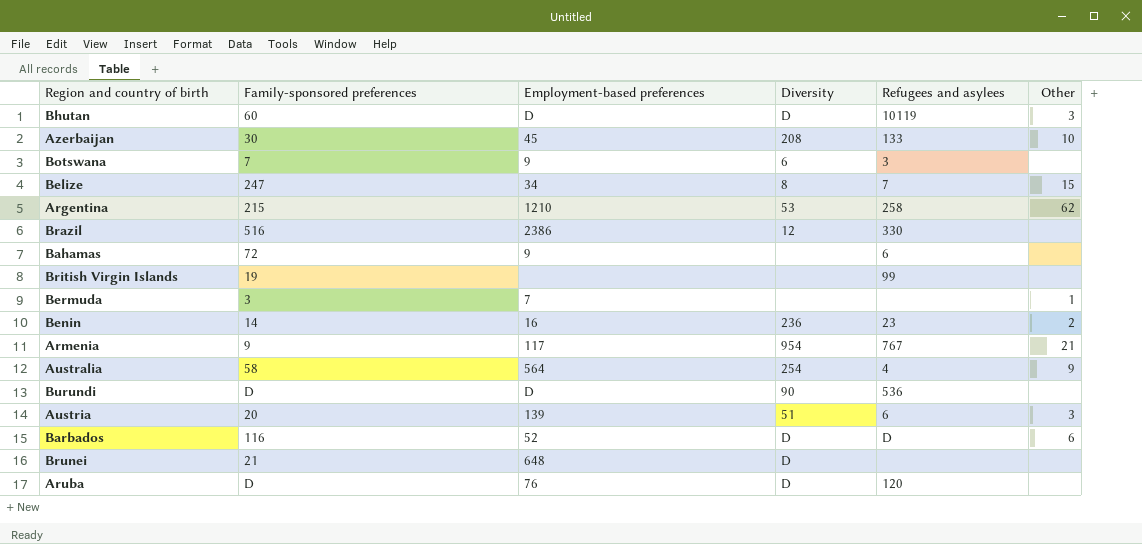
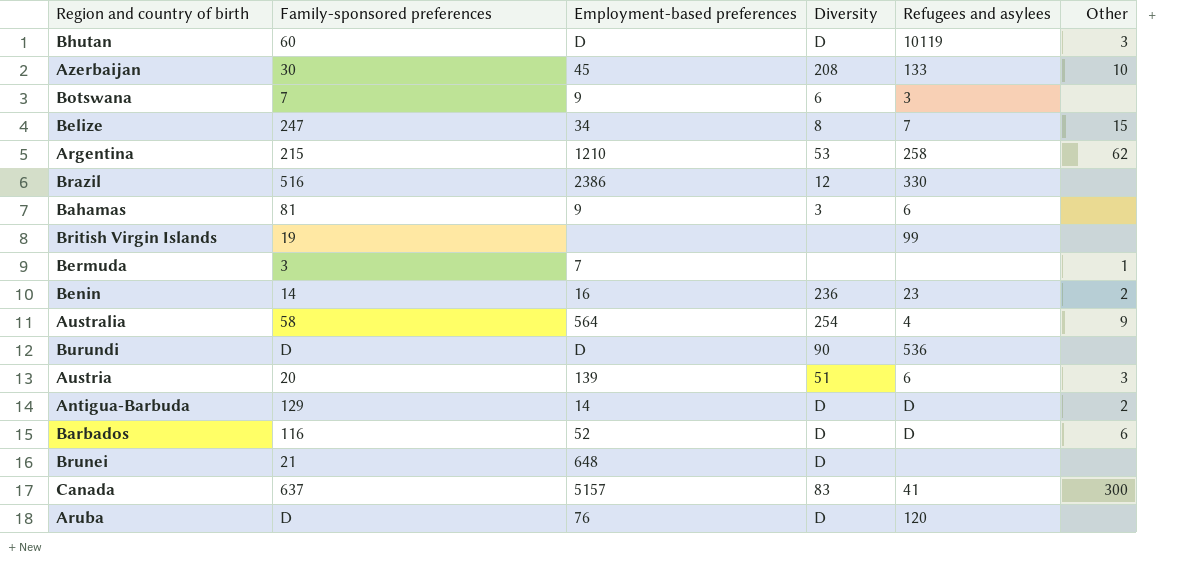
row Armenia: 9 | 117 | 954 | 767 | 21 -> none
Bahamas | Family-sponsored preferences: 72 -> 81
Bahamas | Diversity: none -> 3
row Antigua-Barbuda: none -> 129 | 14 | D | D | 2
row Canada: none -> 637 | 5157 | 83 | 41 | 300

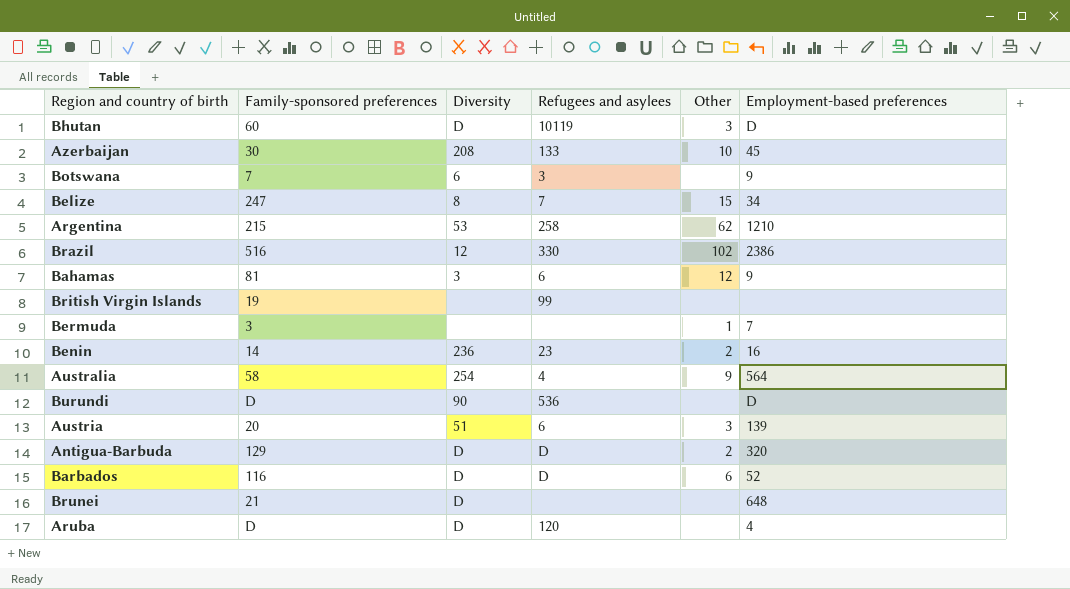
column Employment-based preferences | position: 3 -> 6
row Canada: 637 | 5157 | 83 | 41 | 300 -> none
Brazil | Other: none -> 102
Bahamas | Other: none -> 12
Antigua-Barbuda | Employment-based preferences: 14 -> 320
Aruba | Employment-based preferences: 76 -> 4

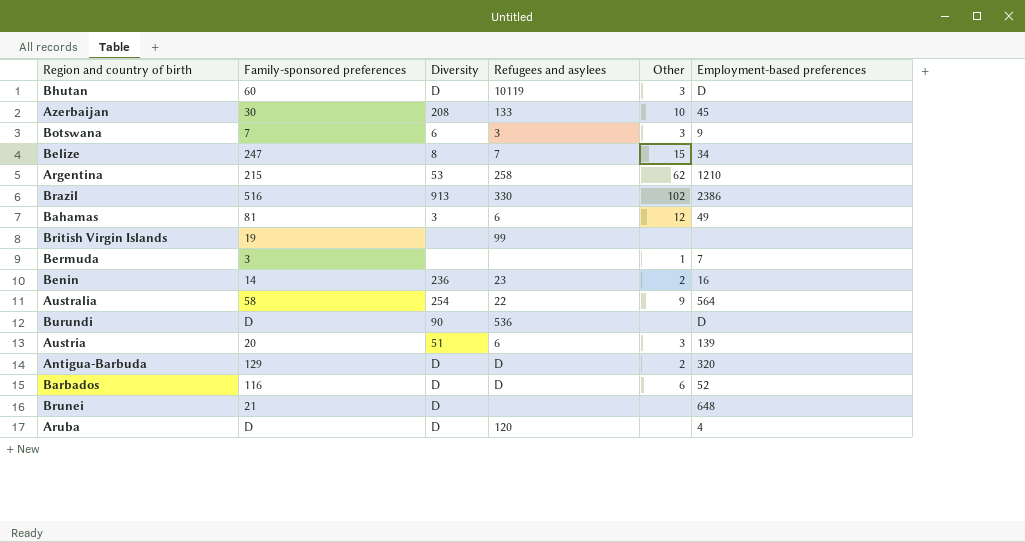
Botswana | Other: none -> 3
Brazil | Diversity: 12 -> 913
Bahamas | Employment-based preferences: 9 -> 49
Australia | Refugees and asylees: 4 -> 22

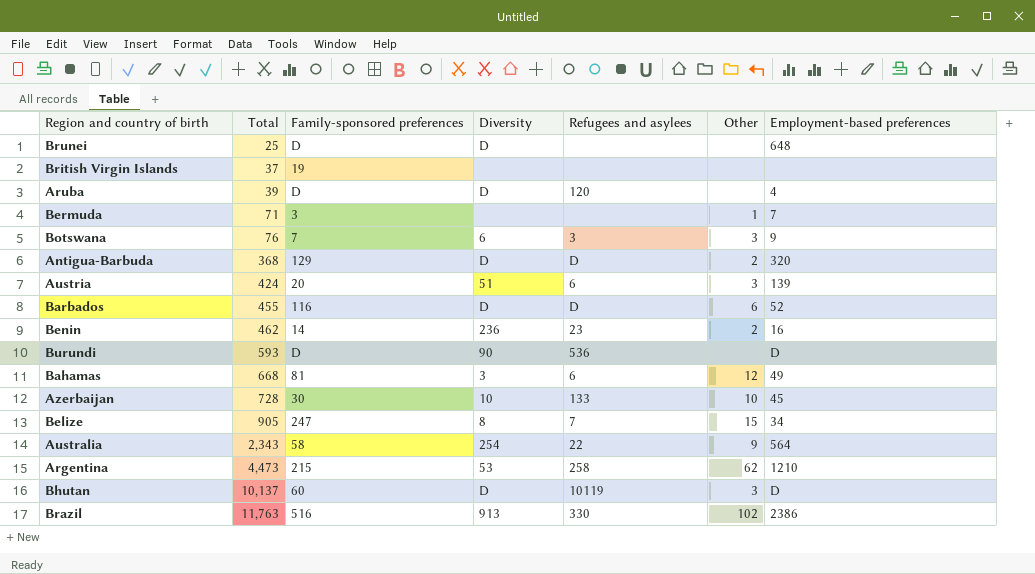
row order: none -> Total ascending
column Total | position: none -> 2
Brunei | Family-sponsored preferences: 21 -> D
British Virgin Islands | Refugees and asylees: 99 -> none
Azerbaijan | Diversity: 208 -> 10

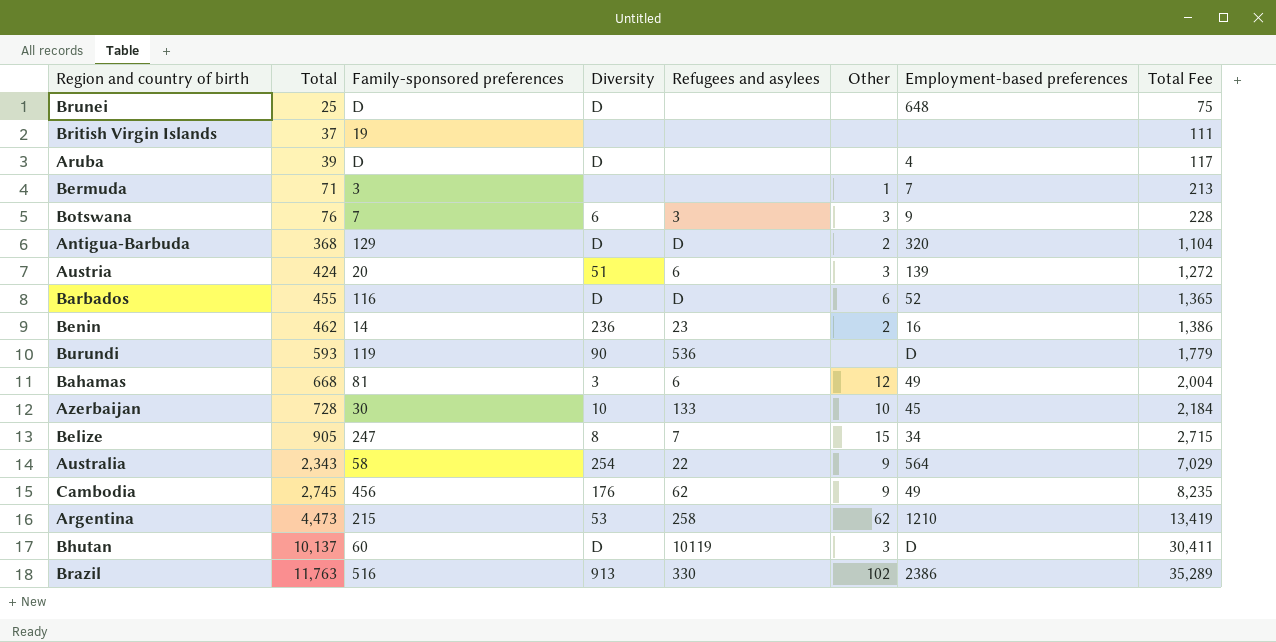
column Total Fee | formula: none -> [Total] * 3
Aruba | Refugees and asylees: 120 -> none
Burundi | Family-sponsored preferences: D -> 119
row Cambodia: none -> 2,745 | 456 | 176 | 62 | 9 | 49 | 8,235

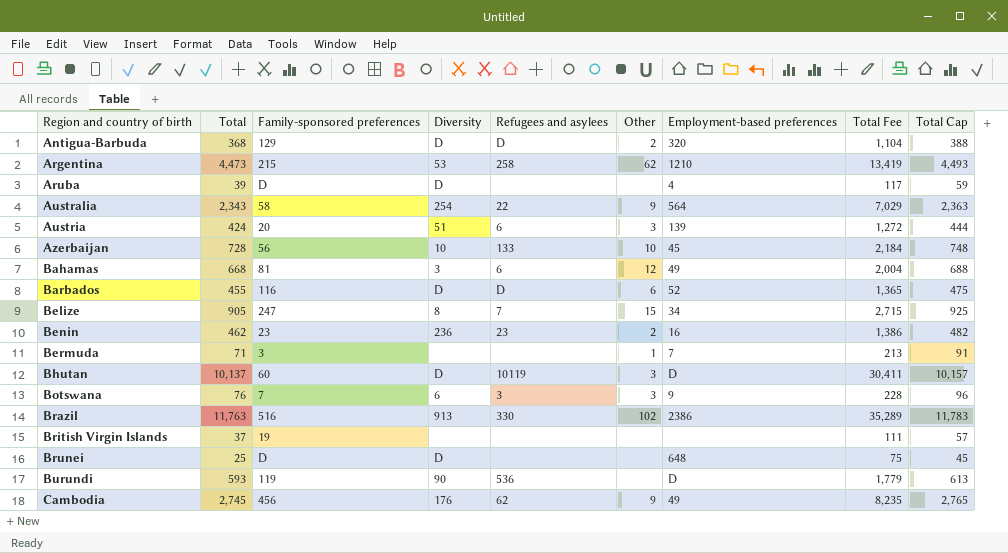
row order: Total ascending -> Region and country of birth ascending
column Total Cap | formula: none -> [Total] + 20
Azerbaijan | Family-sponsored preferences: 30 -> 56
Benin | Family-sponsored preferences: 14 -> 23

